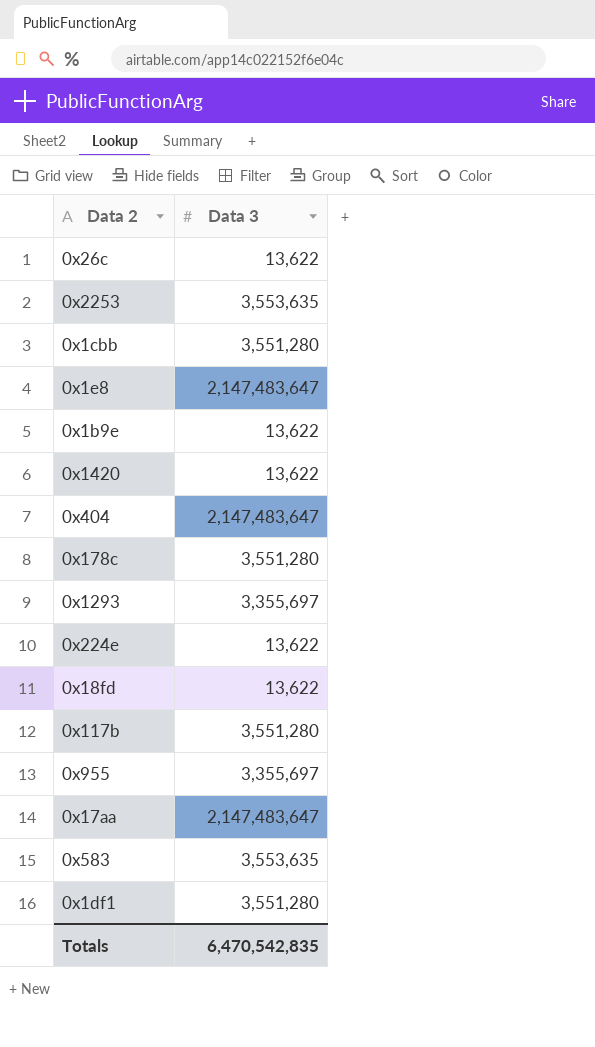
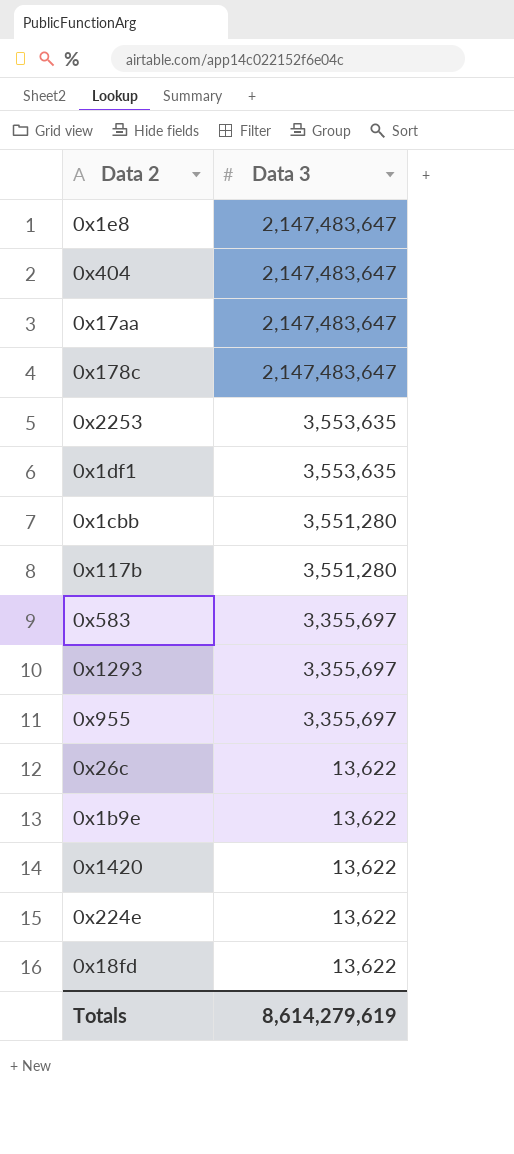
row order: none -> Data 3 descending
0x178c | Data 3: 3,551,280 -> 2,147,483,647
0x1df1 | Data 3: 3,551,280 -> 3,553,635
0x583 | Data 3: 3,553,635 -> 3,355,697
Totals | Data 3: 6,470,542,835 -> 8,614,279,619

